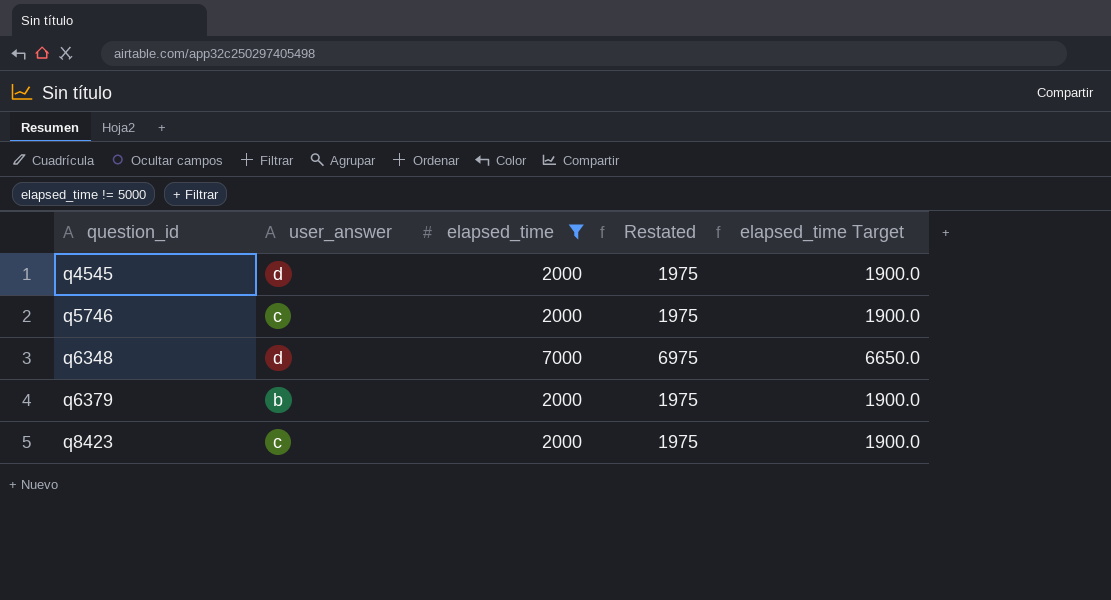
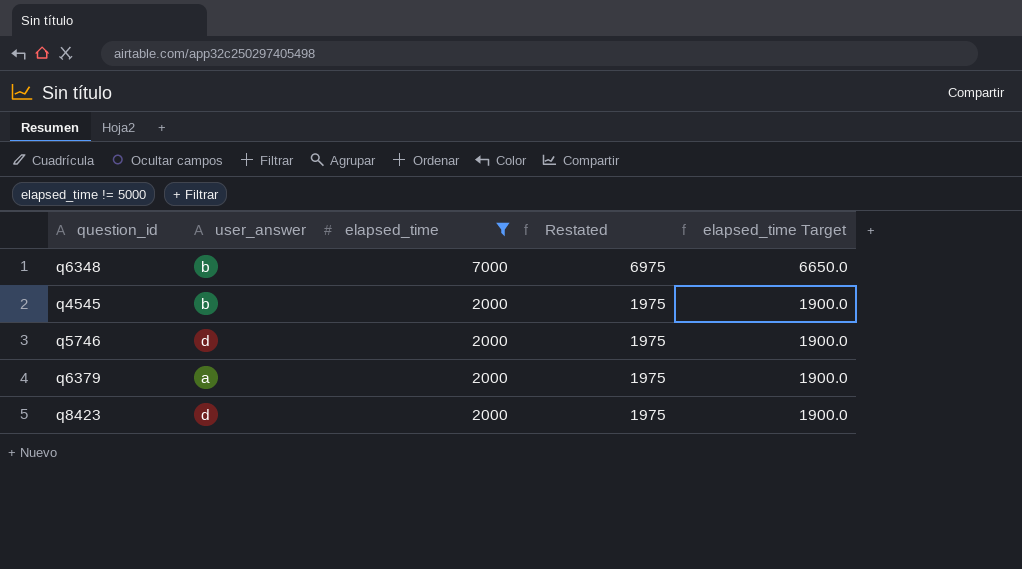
row order: question_id ascending -> elapsed_time descending
q6348 | user_answer: d -> b
q4545 | user_answer: d -> b
q5746 | user_answer: c -> d
q6379 | user_answer: b -> a
q8423 | user_answer: c -> d

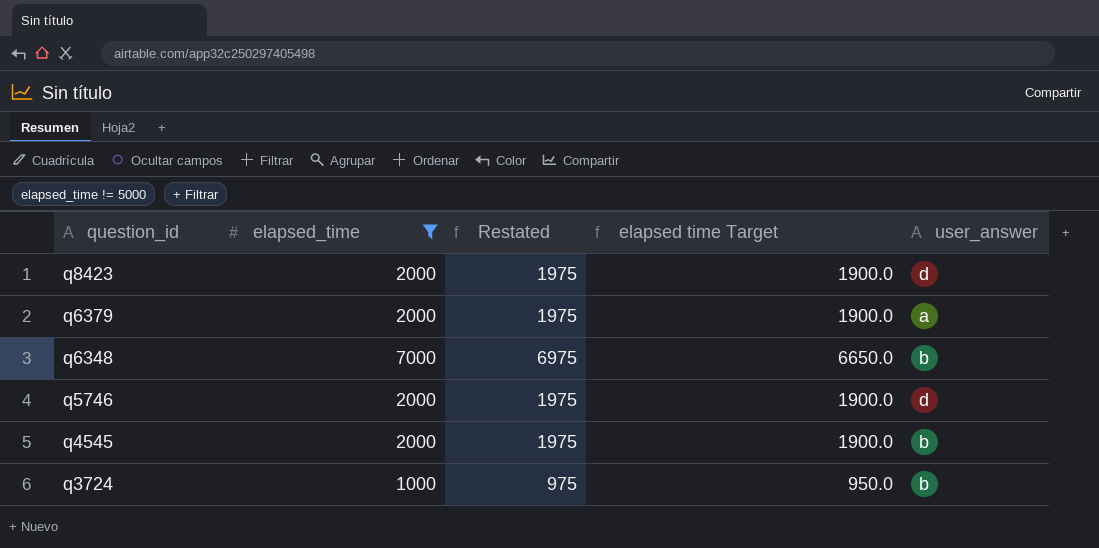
row order: elapsed_time descending -> question_id descending
column name: elapsed_time Target -> elapsed time Target
column user_answer | position: 2 -> 5
row q3724: none -> 1000 | 975 | 950.0 | b

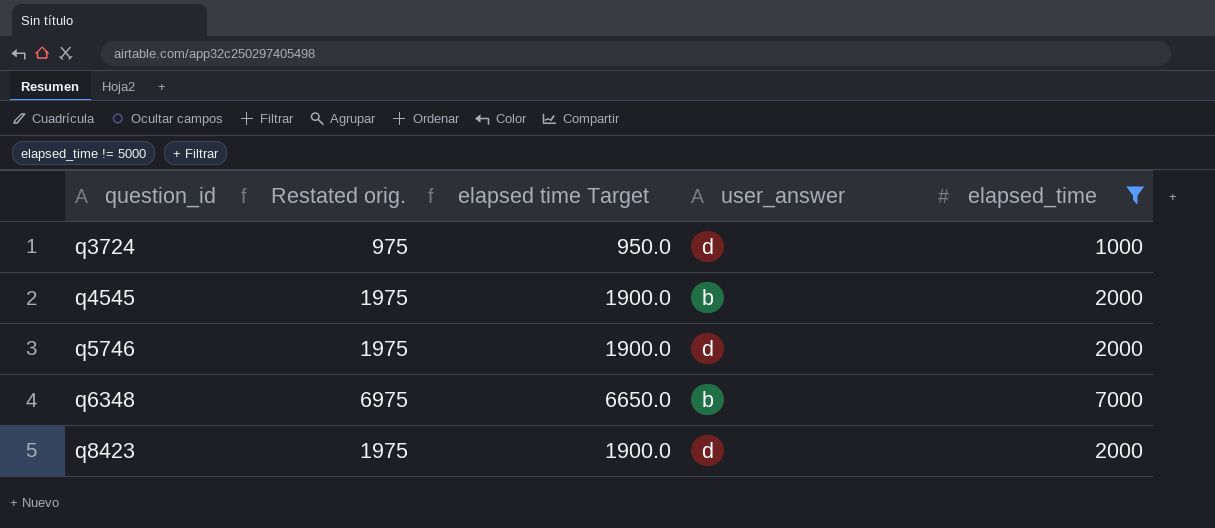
row order: question_id descending -> question_id ascending
column name: Restated -> Restated orig.
column elapsed_time | position: 2 -> 5
row q6379: 2000 | 1975 | 1900.0 | a -> none
q3724 | user_answer: b -> d

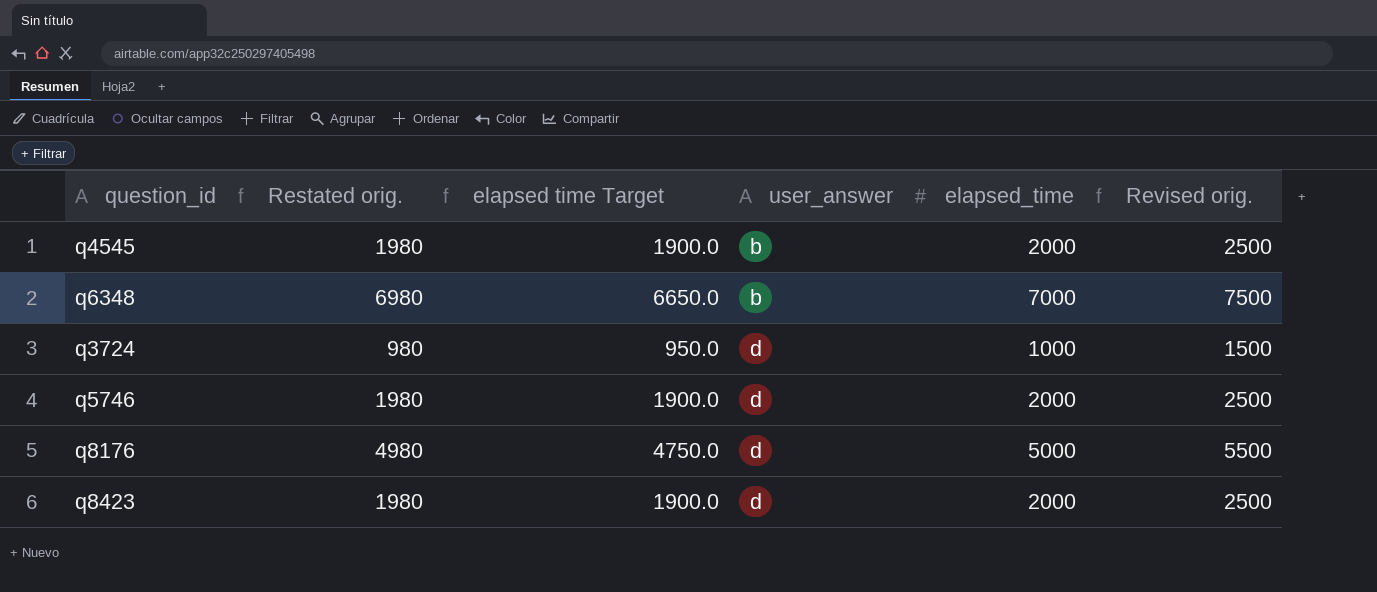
filter: elapsed_time != 5000 -> none
row order: question_id ascending -> user_answer ascending
column Restated orig. | formula: [elapsed_time] - 25 -> [elapsed_time] - 20
column Revised orig. | formula: none -> [elapsed_time] + 500

